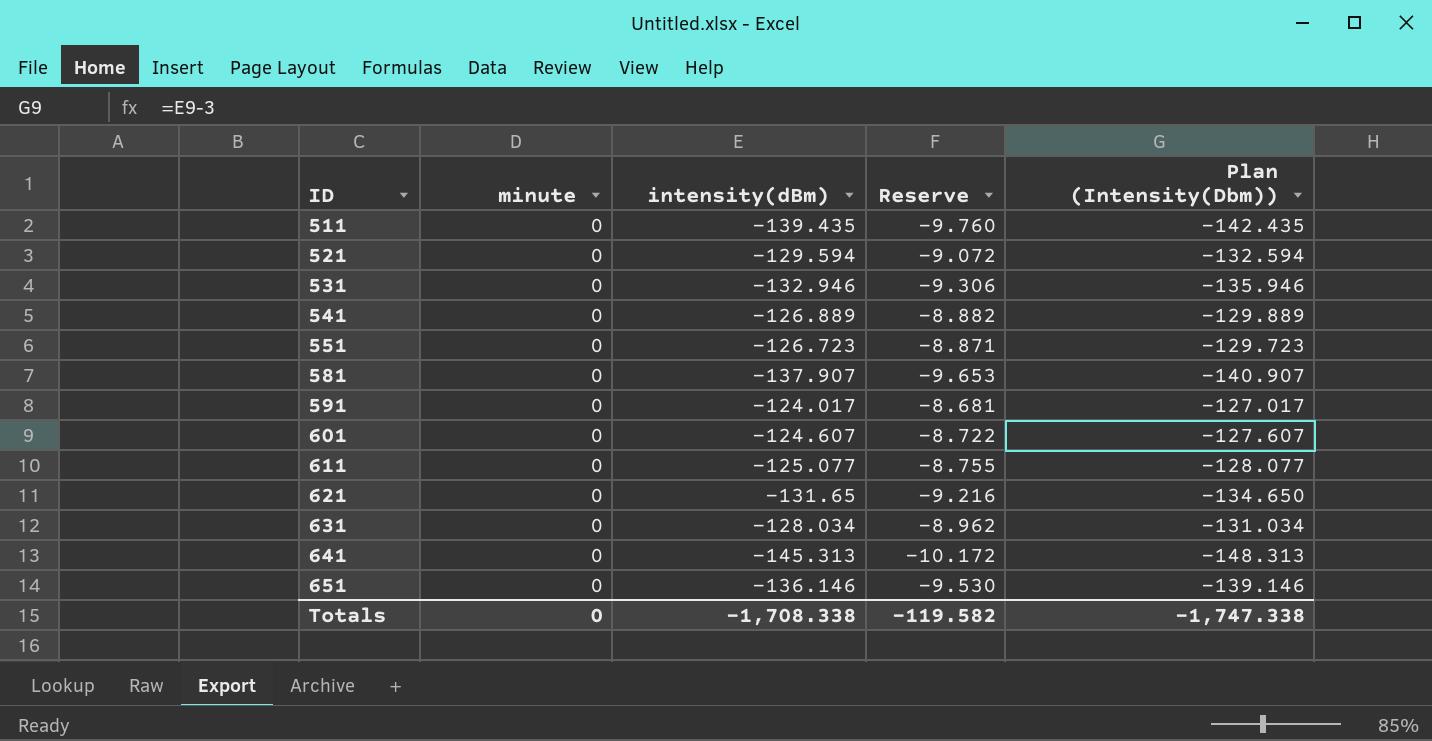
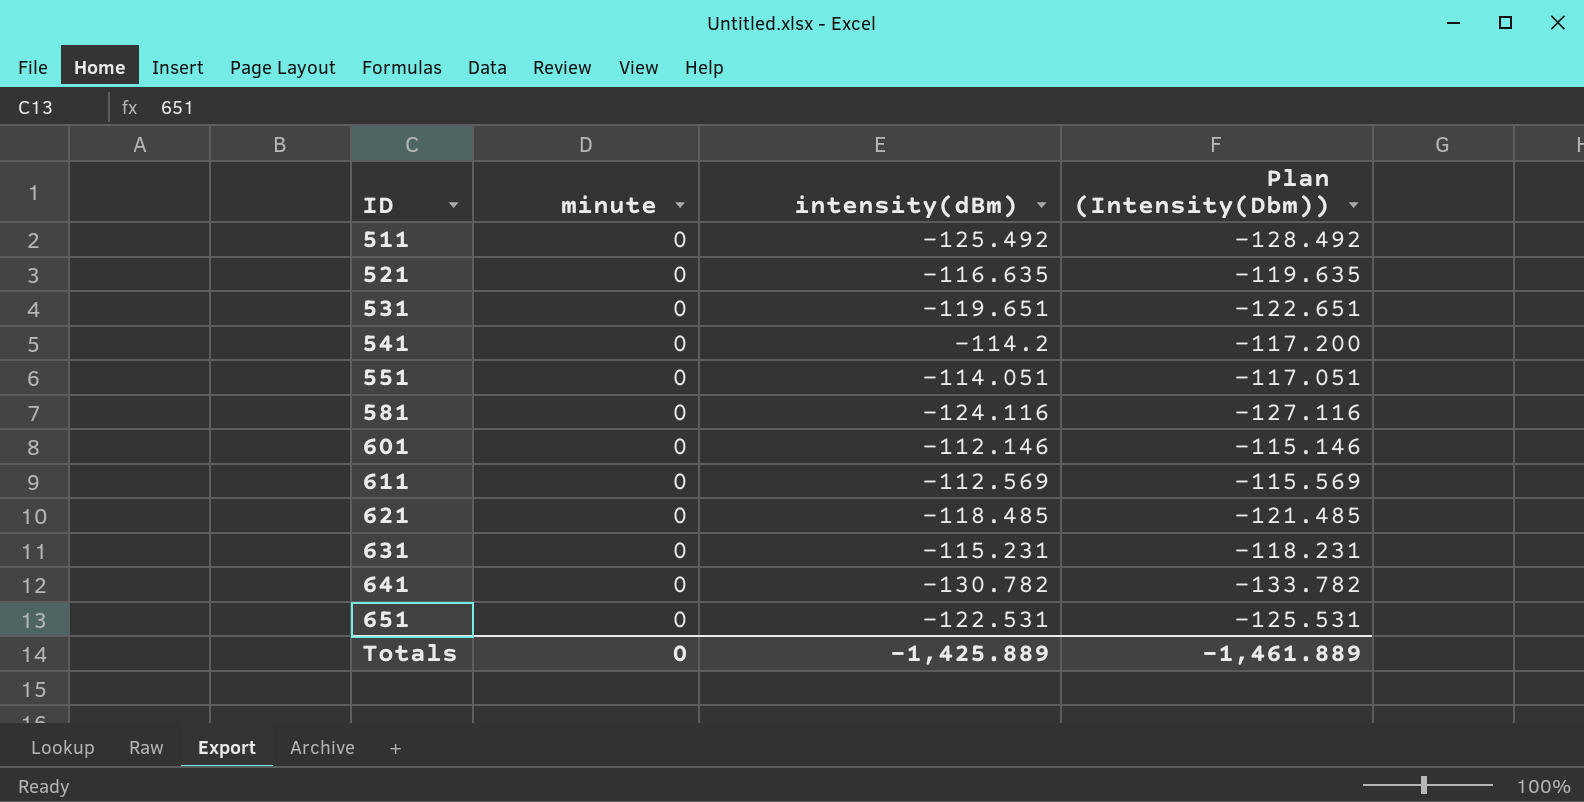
column Reserve | formula: [intensity(dBm)] * 0.07 -> none
row 591: 0 | -124.017 | -8.681 | -127.017 -> none
511 | intensity(dBm): -139.435 -> -125.492
511 | Plan (Intensity(Dbm)): -142.435 -> -128.492
521 | intensity(dBm): -129.594 -> -116.635
521 | Plan (Intensity(Dbm)): -132.594 -> -119.635
531 | intensity(dBm): -132.946 -> -119.651
531 | Plan (Intensity(Dbm)): -135.946 -> -122.651
541 | intensity(dBm): -126.889 -> -114.2
541 | Plan (Intensity(Dbm)): -129.889 -> -117.200
551 | intensity(dBm): -126.723 -> -114.051
551 | Plan (Intensity(Dbm)): -129.723 -> -117.051
581 | intensity(dBm): -137.907 -> -124.116
581 | Plan (Intensity(Dbm)): -140.907 -> -127.116
601 | intensity(dBm): -124.607 -> -112.146
601 | Plan (Intensity(Dbm)): -127.607 -> -115.146
611 | intensity(dBm): -125.077 -> -112.569
611 | Plan (Intensity(Dbm)): -128.077 -> -115.569
621 | intensity(dBm): -131.65 -> -118.485
621 | Plan (Intensity(Dbm)): -134.650 -> -121.485
631 | intensity(dBm): -128.034 -> -115.231
631 | Plan (Intensity(Dbm)): -131.034 -> -118.231
641 | intensity(dBm): -145.313 -> -130.782
641 | Plan (Intensity(Dbm)): -148.313 -> -133.782
651 | intensity(dBm): -136.146 -> -122.531
651 | Plan (Intensity(Dbm)): -139.146 -> -125.531
Totals | intensity(dBm): -1,708.338 -> -1,425.889
Totals | Plan (Intensity(Dbm)): -1,747.338 -> -1,461.889

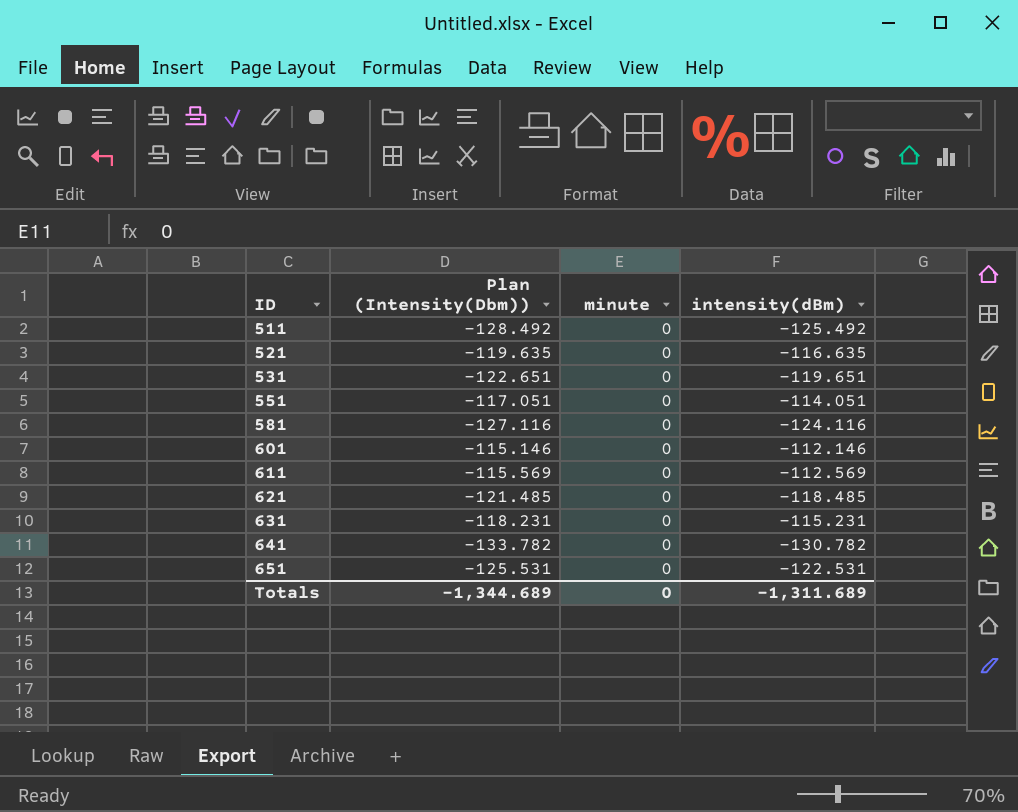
column Plan (Intensity(Dbm)) | position: 4 -> 2
row 541: 0 | -114.2 | -117.200 -> none
Totals | Plan (Intensity(Dbm)): -1,461.889 -> -1,344.689
Totals | intensity(dBm): -1,425.889 -> -1,311.689

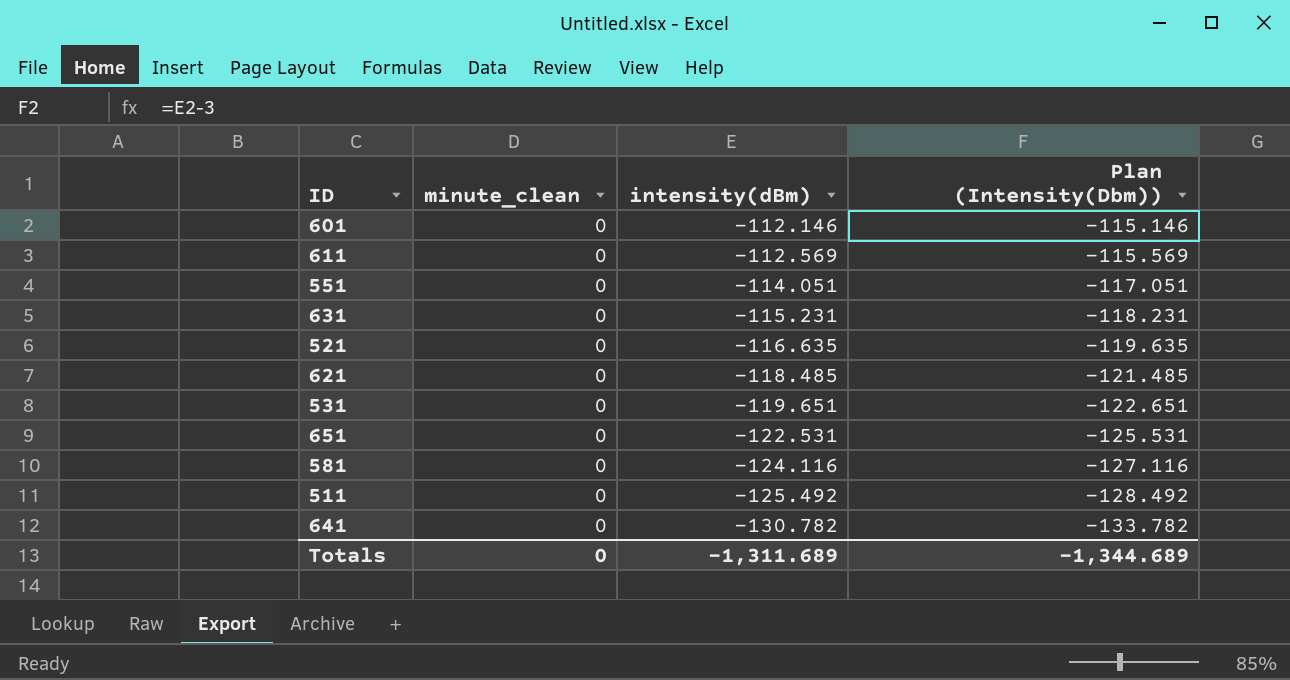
row order: ID ascending -> intensity(dBm) descending
column name: minute -> minute_clean
column Plan (Intensity(Dbm)) | position: 2 -> 4

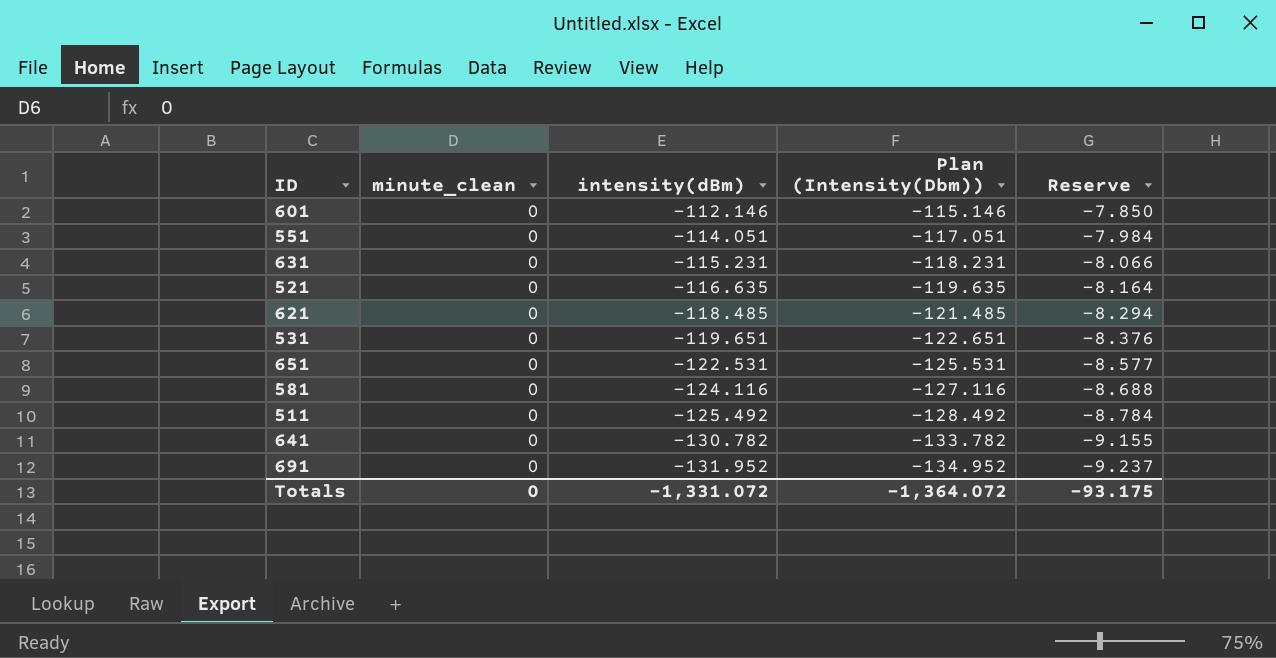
column Reserve | formula: none -> [intensity(dBm)] * 0.07
row 611: 0 | -112.569 | -115.569 -> none
row 691: none -> 0 | -131.952 | -134.952 | -9.237
Totals | intensity(dBm): -1,311.689 -> -1,331.072
Totals | Plan (Intensity(Dbm)): -1,344.689 -> -1,364.072

